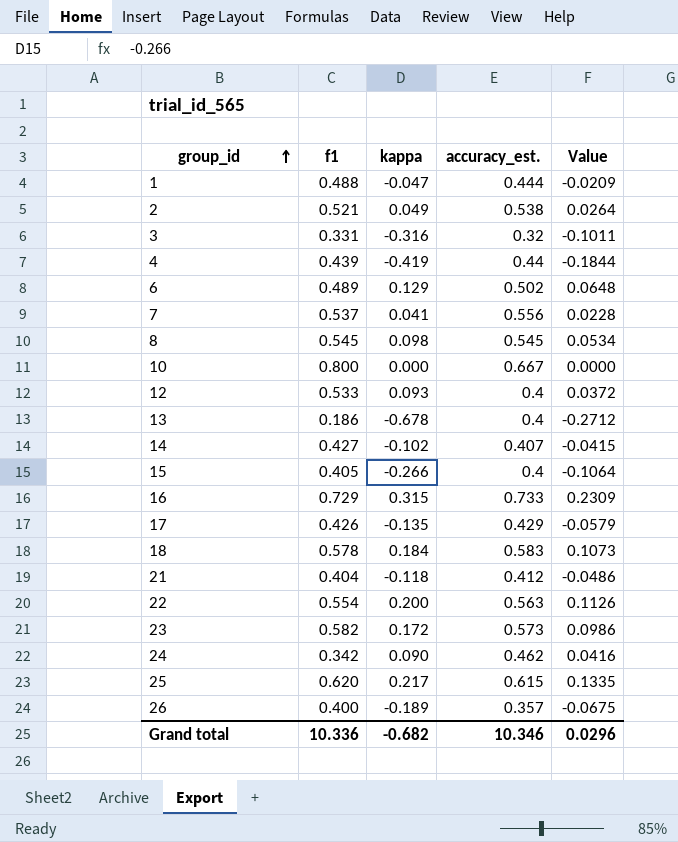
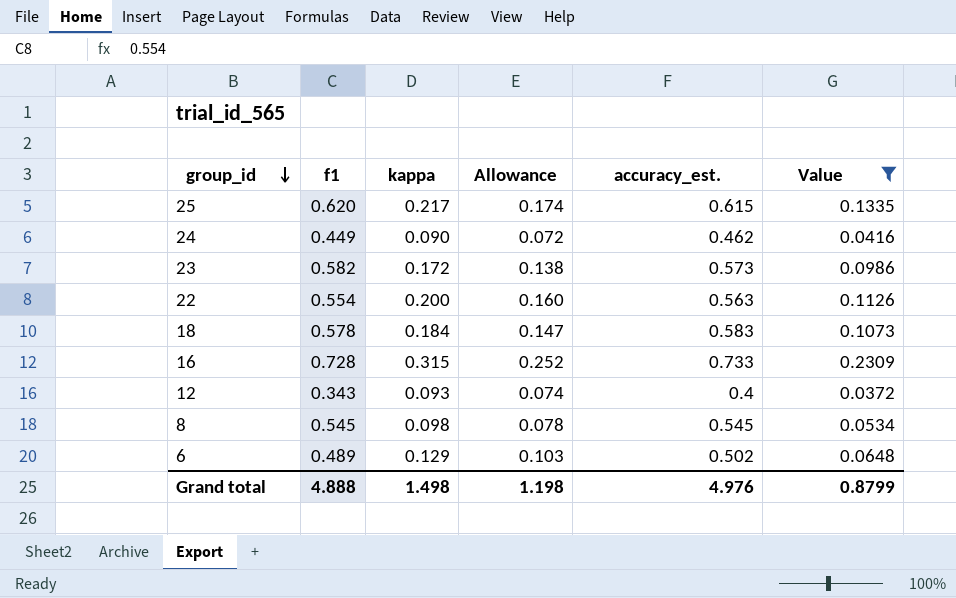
filter: none -> Value >= 0.0372
row order: group_id ascending -> group_id descending
column Allowance | formula: none -> [kappa] * 0.8
24 | f1: 0.342 -> 0.449
16 | f1: 0.729 -> 0.728
12 | f1: 0.533 -> 0.343
Grand total | f1: 10.336 -> 4.888
Grand total | kappa: -0.682 -> 1.498
Grand total | accuracy_est.: 10.346 -> 4.976
Grand total | Value: 0.0296 -> 0.8799

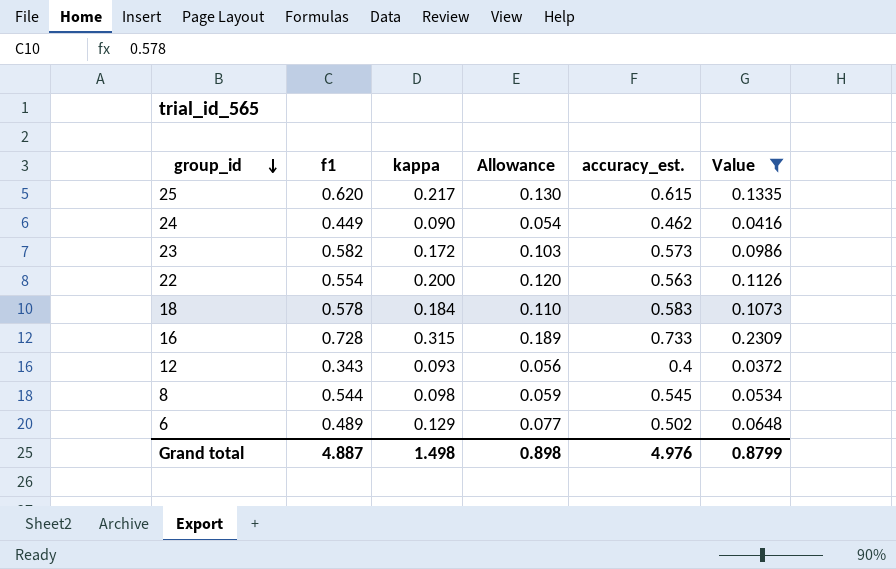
column Allowance | formula: [kappa] * 0.8 -> [kappa] * 0.6
8 | f1: 0.545 -> 0.544
Grand total | f1: 4.888 -> 4.887
Grand total | Allowance: 1.198 -> 0.898

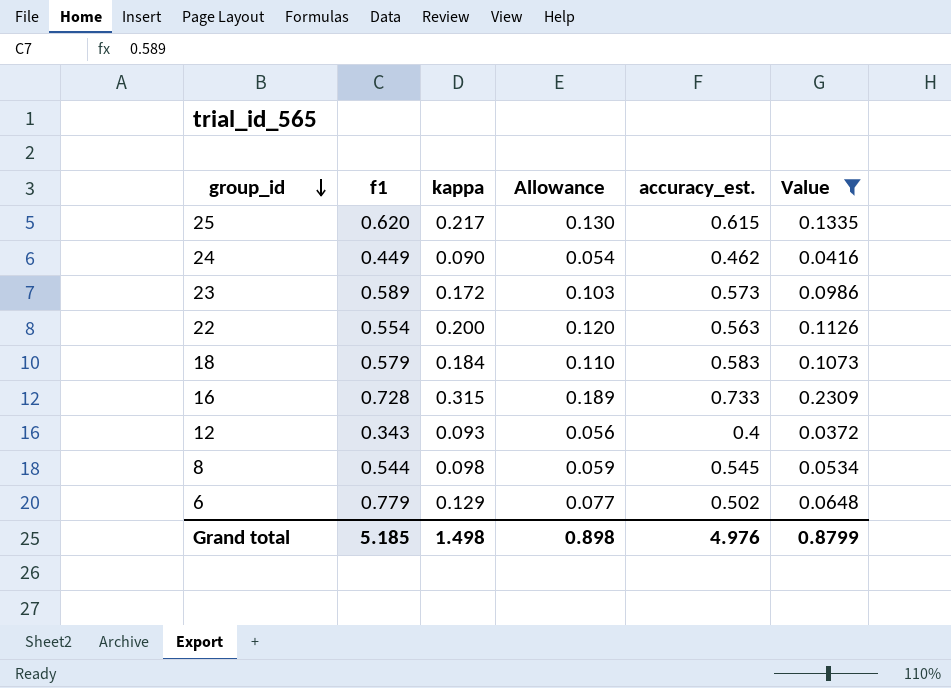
23 | f1: 0.582 -> 0.589
18 | f1: 0.578 -> 0.579
6 | f1: 0.489 -> 0.779
Grand total | f1: 4.887 -> 5.185

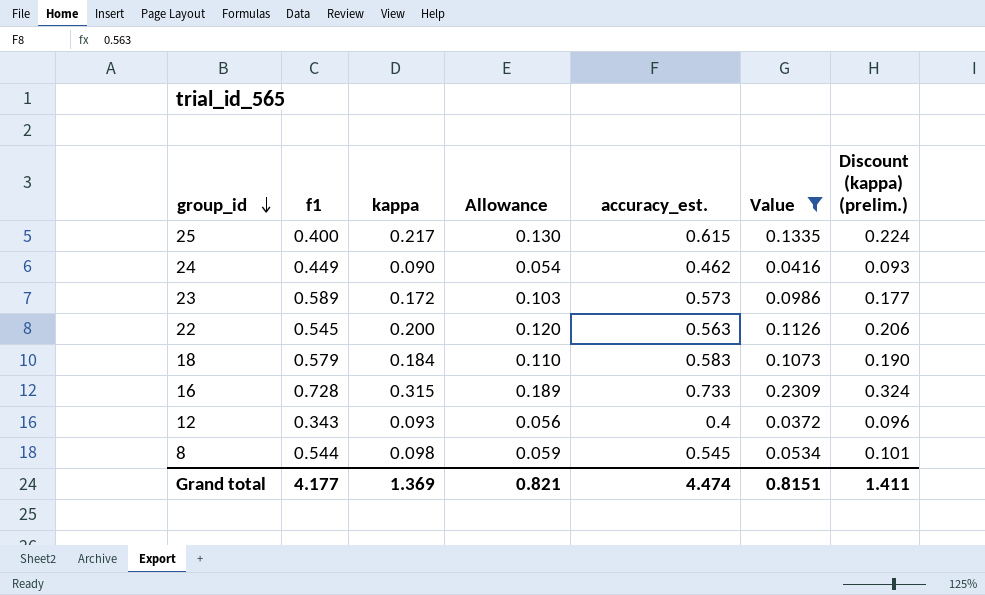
column Discount (kappa) (prelim.) | formula: none -> [kappa] * 1.03
row 6: 0.779 | 0.129 | 0.077 | 0.502 | 0.0648 -> none
25 | f1: 0.620 -> 0.400
22 | f1: 0.554 -> 0.545
Grand total | f1: 5.185 -> 4.177
Grand total | kappa: 1.498 -> 1.369
Grand total | Allowance: 0.898 -> 0.821
Grand total | accuracy_est.: 4.976 -> 4.474
Grand total | Value: 0.8799 -> 0.8151

